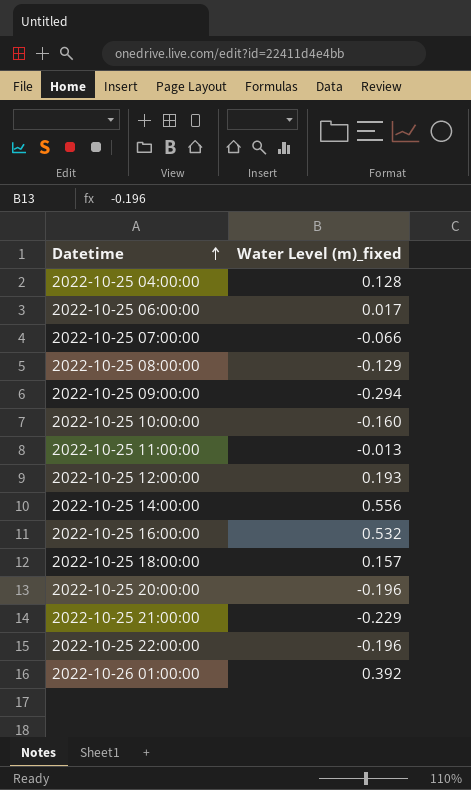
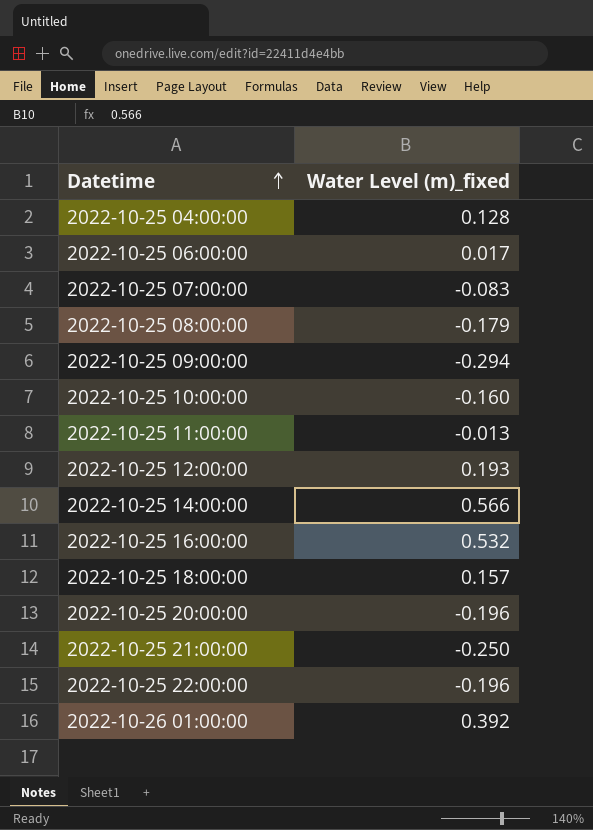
2022-10-25 07:00:00 | Water Level (m)_fixed: -0.066 -> -0.083
2022-10-25 08:00:00 | Water Level (m)_fixed: -0.129 -> -0.179
2022-10-25 14:00:00 | Water Level (m)_fixed: 0.556 -> 0.566
2022-10-25 21:00:00 | Water Level (m)_fixed: -0.229 -> -0.250

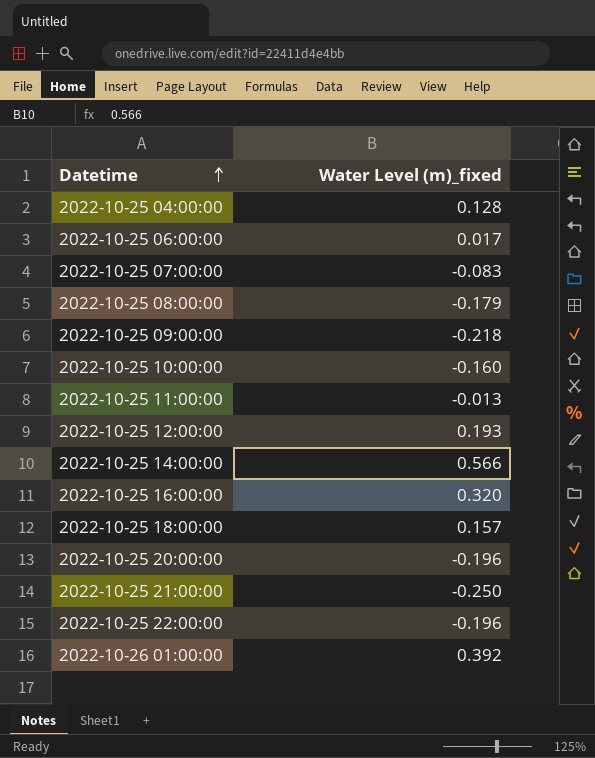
2022-10-25 09:00:00 | Water Level (m)_fixed: -0.294 -> -0.218
2022-10-25 16:00:00 | Water Level (m)_fixed: 0.532 -> 0.320

